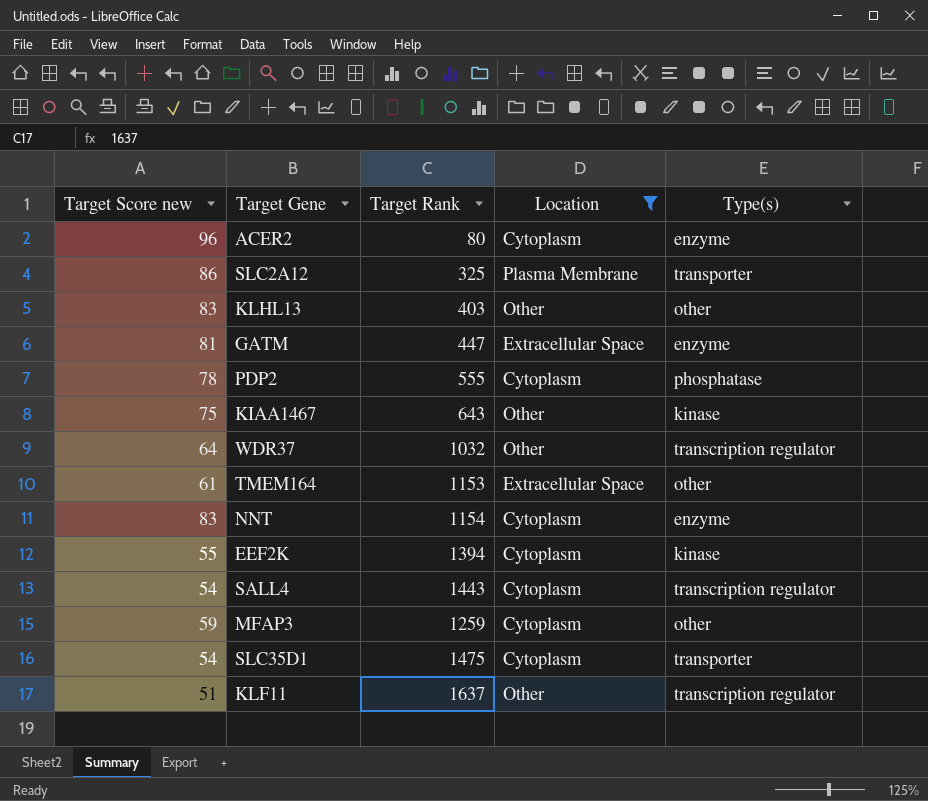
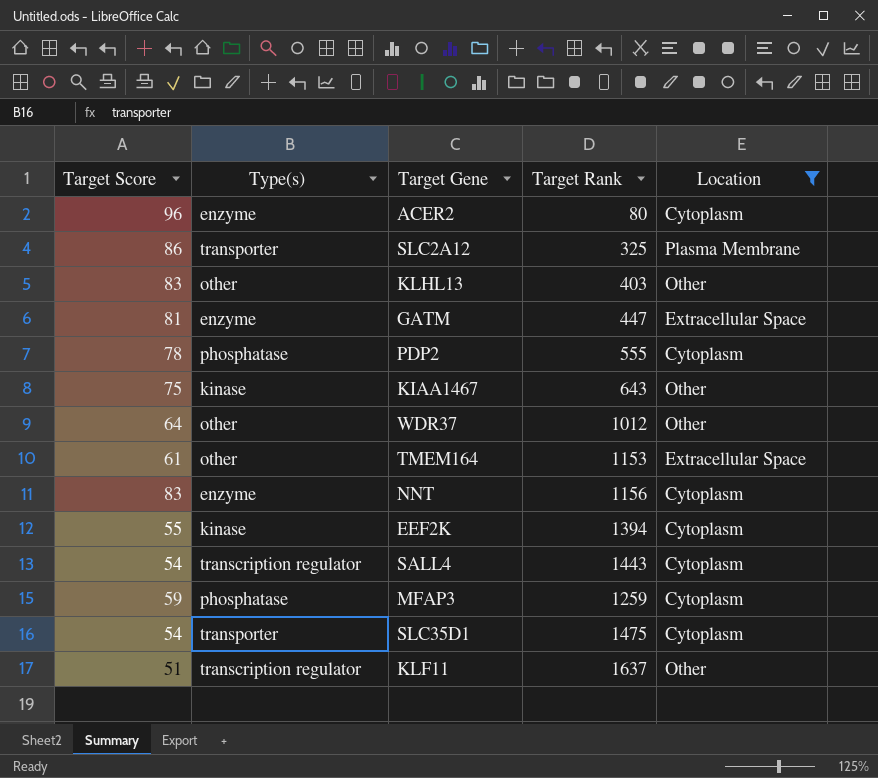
column name: Target Score new -> Target Score
column Type(s) | position: 5 -> 2
WDR37 | Type(s): transcription regulator -> other
WDR37 | Target Rank: 1032 -> 1012
NNT | Target Rank: 1154 -> 1156
MFAP3 | Type(s): other -> phosphatase

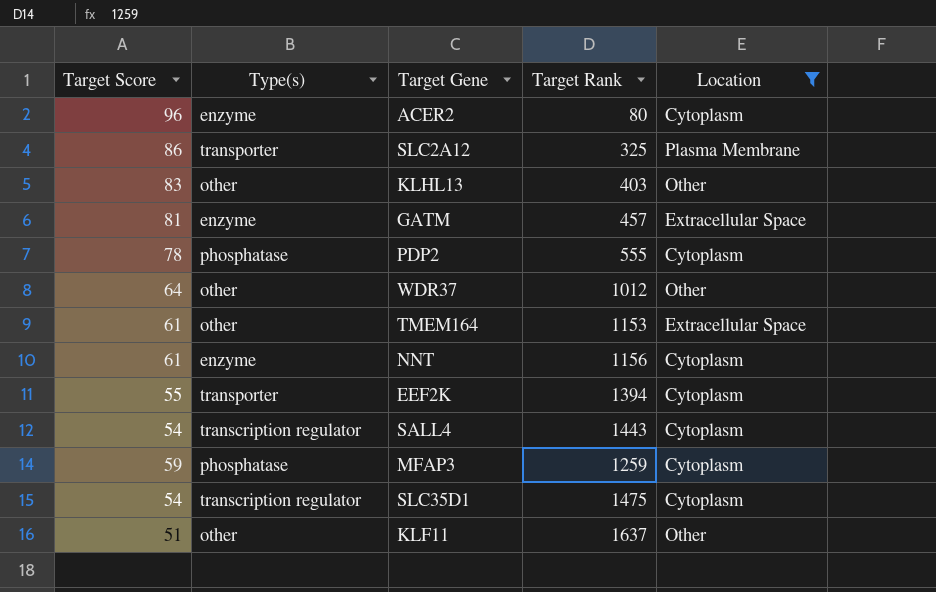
row KIAA1467: 75 | kinase | 643 | Other -> none
GATM | Target Rank: 447 -> 457
NNT | Target Score: 83 -> 61
EEF2K | Type(s): kinase -> transporter
SLC35D1 | Type(s): transporter -> transcription regulator
KLF11 | Type(s): transcription regulator -> other

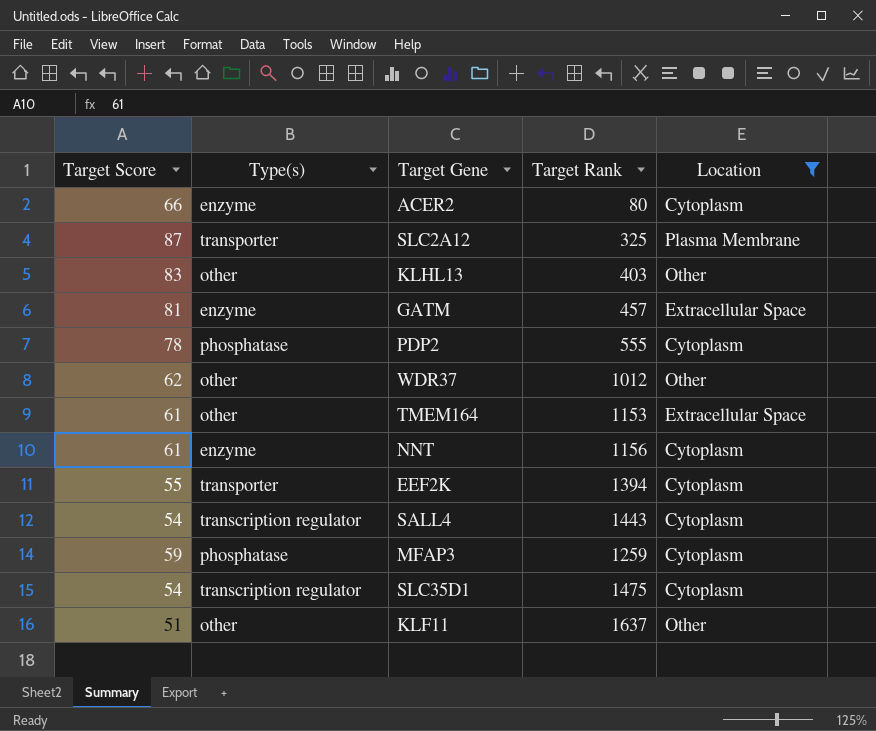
ACER2 | Target Score: 96 -> 66
SLC2A12 | Target Score: 86 -> 87
WDR37 | Target Score: 64 -> 62

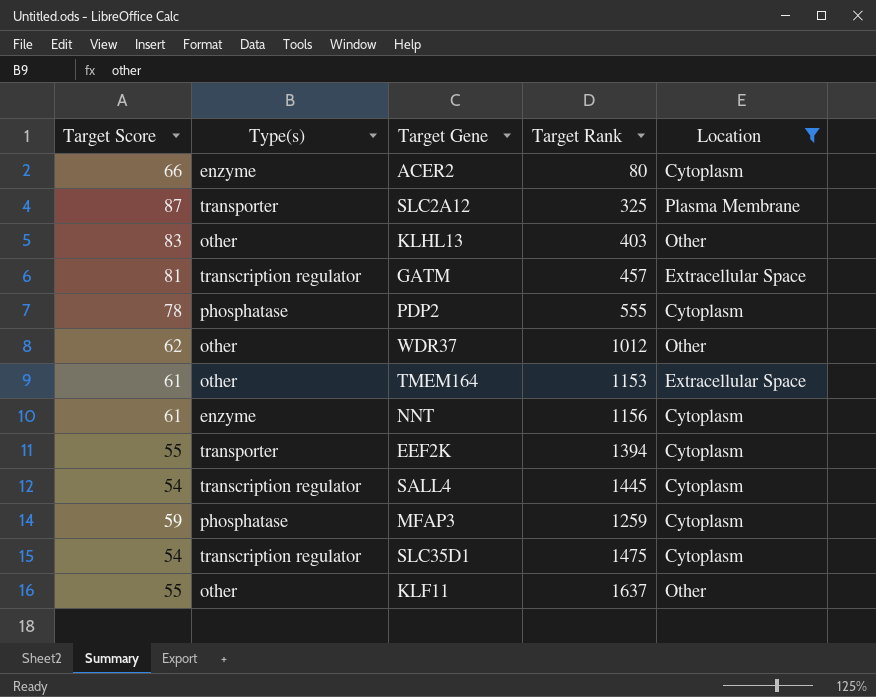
GATM | Type(s): enzyme -> transcription regulator
SALL4 | Target Rank: 1443 -> 1445
KLF11 | Target Score: 51 -> 55

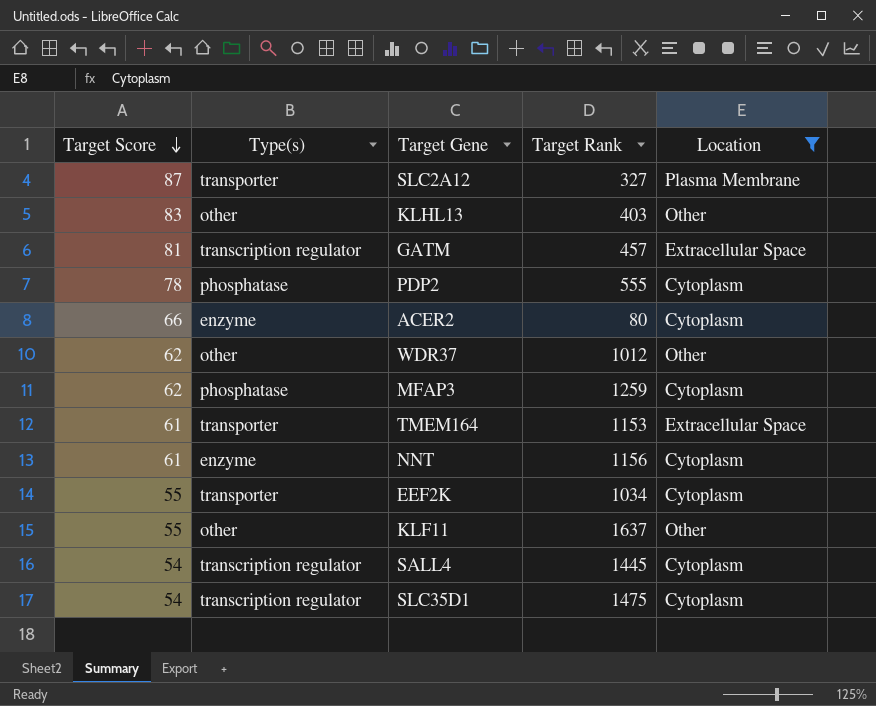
row order: none -> Target Score descending
SLC2A12 | Target Rank: 325 -> 327
MFAP3 | Target Score: 59 -> 62
TMEM164 | Type(s): other -> transporter
EEF2K | Target Rank: 1394 -> 1034

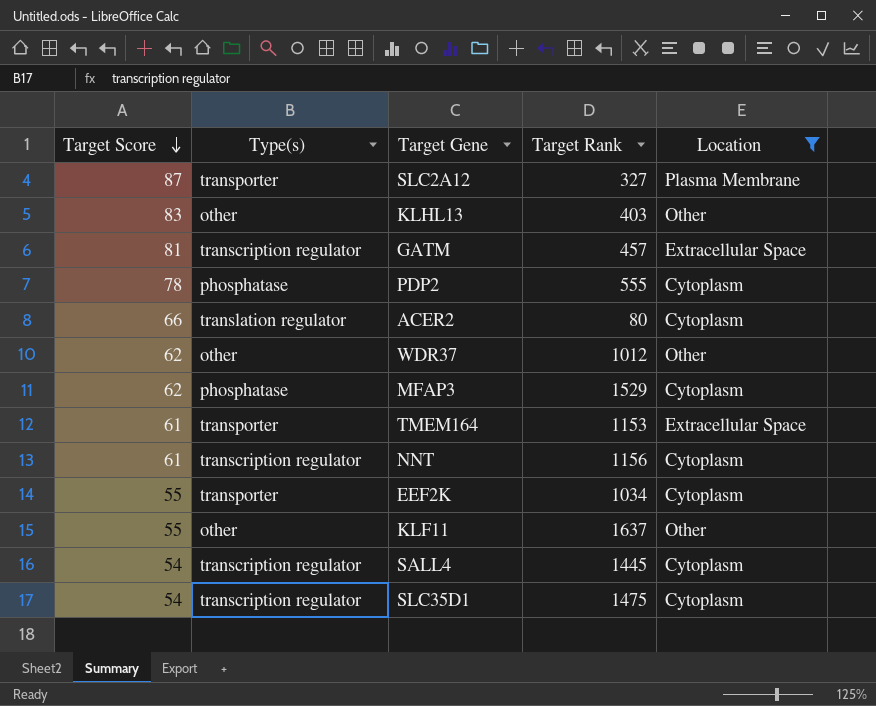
ACER2 | Type(s): enzyme -> translation regulator
MFAP3 | Target Rank: 1259 -> 1529
NNT | Type(s): enzyme -> transcription regulator

